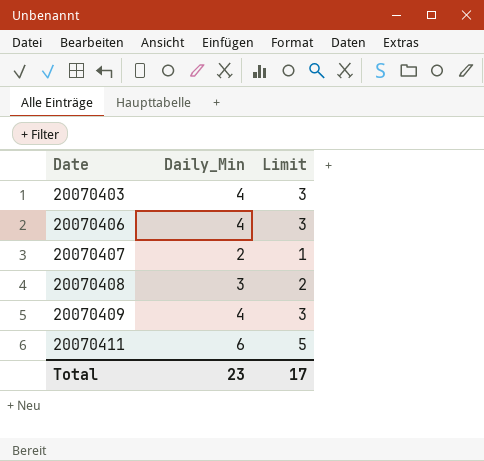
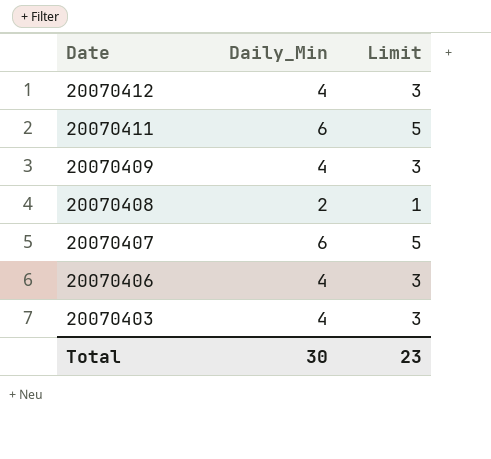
row order: Date ascending -> Date descending
row 20070412: none -> 4 | 3
20070408 | Daily_Min: 3 -> 2
20070408 | Limit: 2 -> 1
20070407 | Daily_Min: 2 -> 6
20070407 | Limit: 1 -> 5
Total | Daily_Min: 23 -> 30
Total | Limit: 17 -> 23

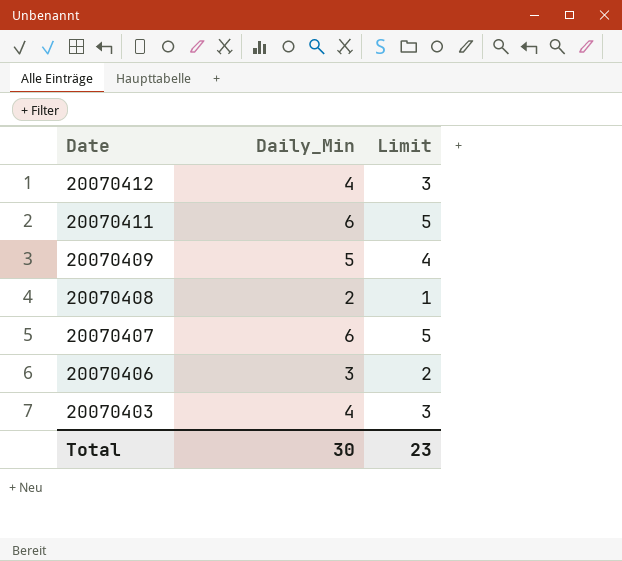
20070409 | Daily_Min: 4 -> 5
20070409 | Limit: 3 -> 4
20070406 | Daily_Min: 4 -> 3
20070406 | Limit: 3 -> 2

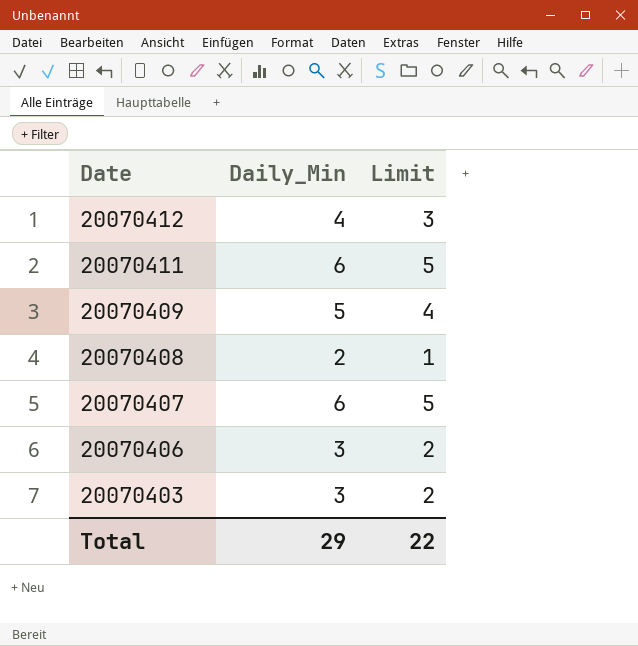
20070403 | Daily_Min: 4 -> 3
20070403 | Limit: 3 -> 2
Total | Daily_Min: 30 -> 29
Total | Limit: 23 -> 22

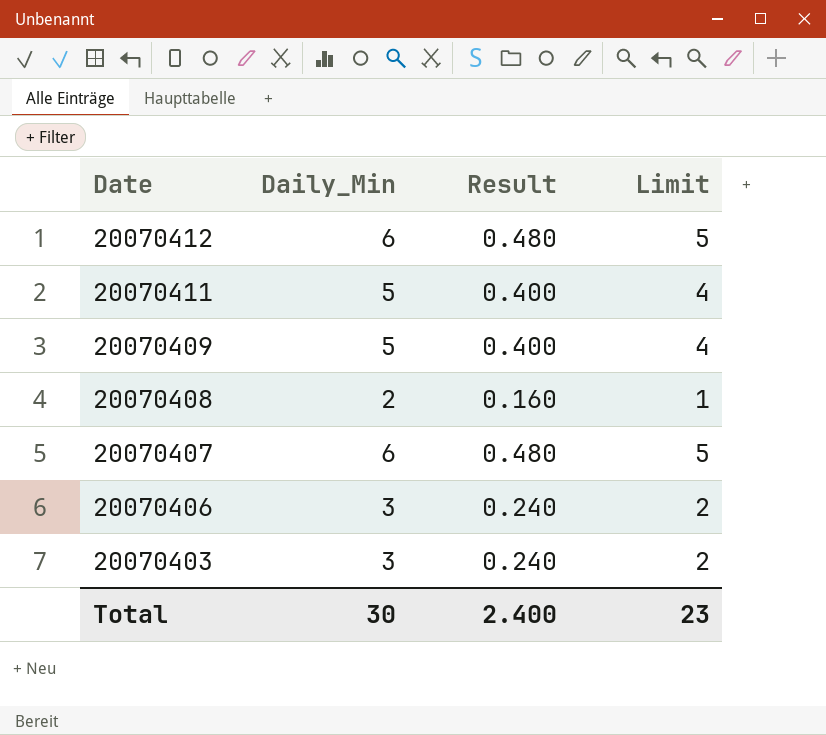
column Result | formula: none -> [Daily_Min] * 0.08
20070412 | Daily_Min: 4 -> 6
20070412 | Limit: 3 -> 5
20070411 | Daily_Min: 6 -> 5
20070411 | Limit: 5 -> 4
Total | Daily_Min: 29 -> 30
Total | Limit: 22 -> 23

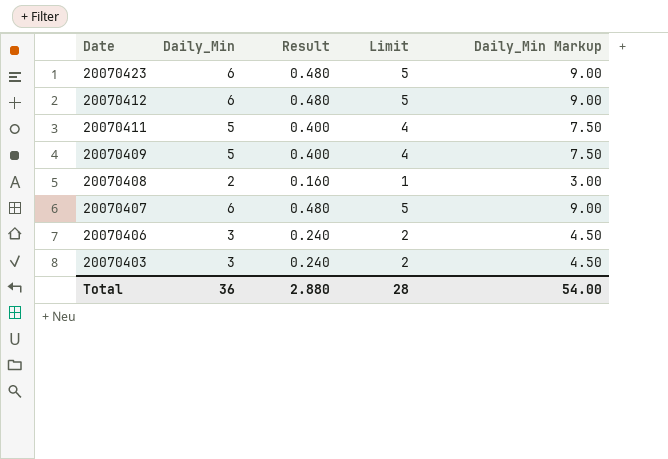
column Daily_Min Markup | formula: none -> [Daily_Min] * 1.5
row 20070423: none -> 6 | 0.480 | 5 | 9.00
Total | Daily_Min: 30 -> 36
Total | Result: 2.400 -> 2.880
Total | Limit: 23 -> 28

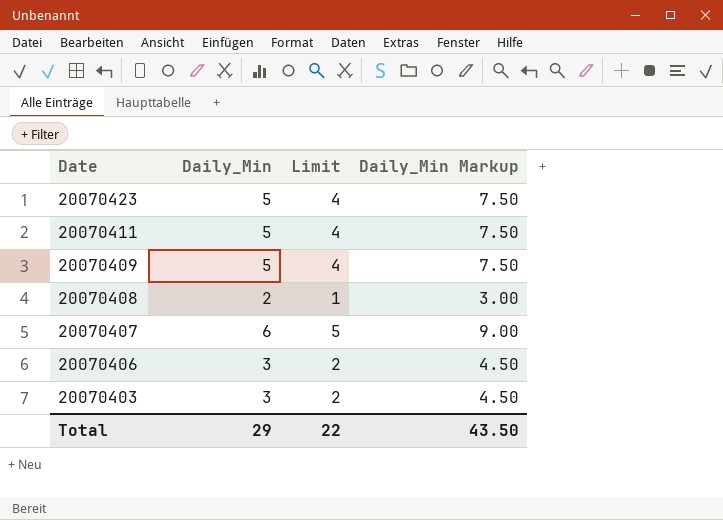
column Result | formula: [Daily_Min] * 0.08 -> none
row 20070412: 6 | 0.480 | 5 | 9.00 -> none
20070423 | Daily_Min: 6 -> 5
20070423 | Limit: 5 -> 4
20070423 | Daily_Min Markup: 9.00 -> 7.50
Total | Daily_Min: 36 -> 29
Total | Limit: 28 -> 22
Total | Daily_Min Markup: 54.00 -> 43.50

